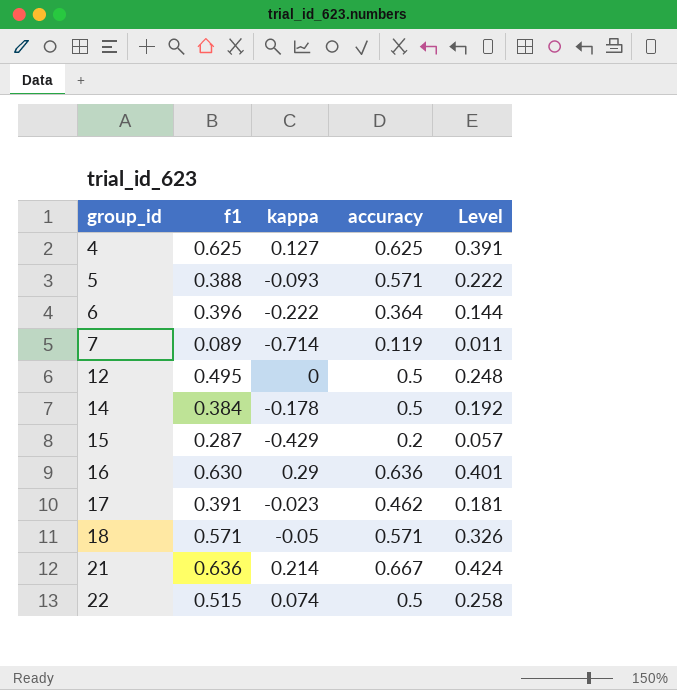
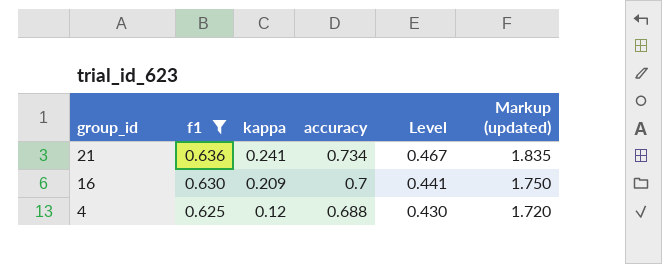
filter: none -> f1 >= 0.625
row order: group_id ascending -> group_id descending
column Markup (updated) | formula: none -> [accuracy] * 2.5
21 | kappa: 0.214 -> 0.241
21 | accuracy: 0.667 -> 0.734
21 | Level: 0.424 -> 0.467
16 | kappa: 0.29 -> 0.209
16 | accuracy: 0.636 -> 0.7
16 | Level: 0.401 -> 0.441
4 | kappa: 0.127 -> 0.12
4 | accuracy: 0.625 -> 0.688
4 | Level: 0.391 -> 0.430

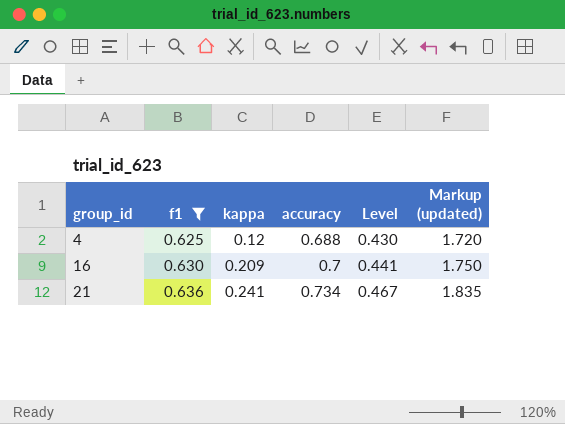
row order: group_id descending -> group_id ascending

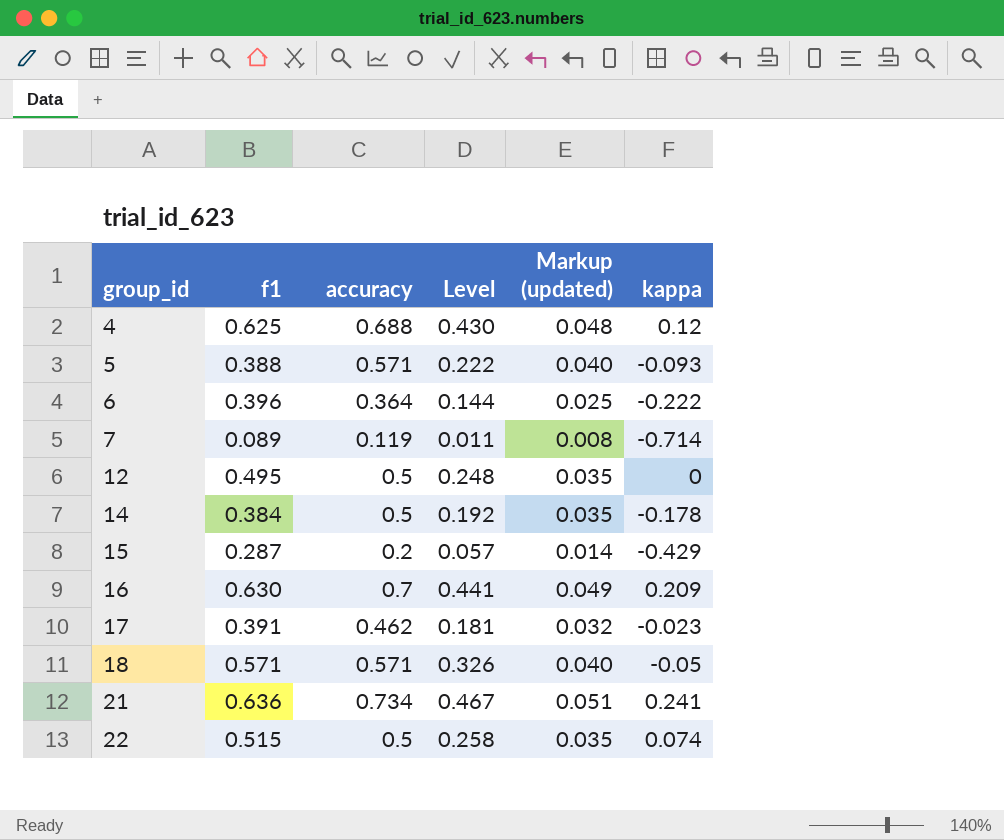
filter: f1 >= 0.625 -> none
column Markup (updated) | formula: [accuracy] * 2.5 -> [accuracy] * 0.07
column kappa | position: 3 -> 6

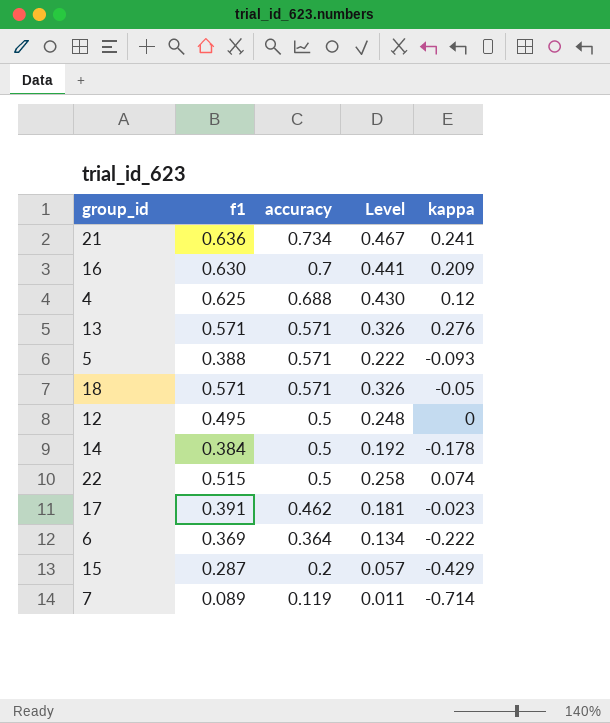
row order: group_id ascending -> accuracy descending
column Markup (updated) | formula: [accuracy] * 0.07 -> none
row 13: none -> 0.571 | 0.571 | 0.326 | 0.276
6 | f1: 0.396 -> 0.369
6 | Level: 0.144 -> 0.134

